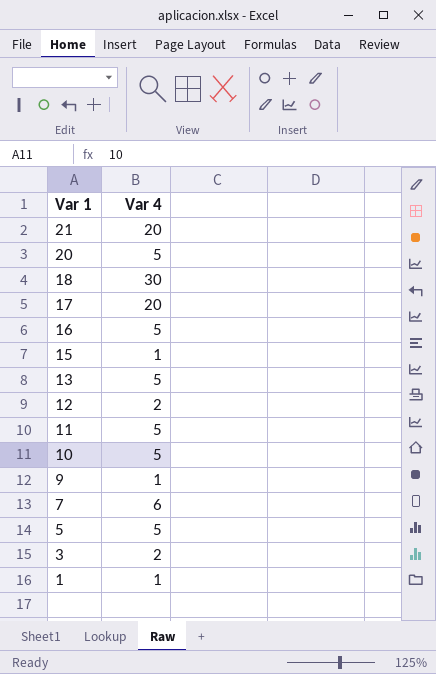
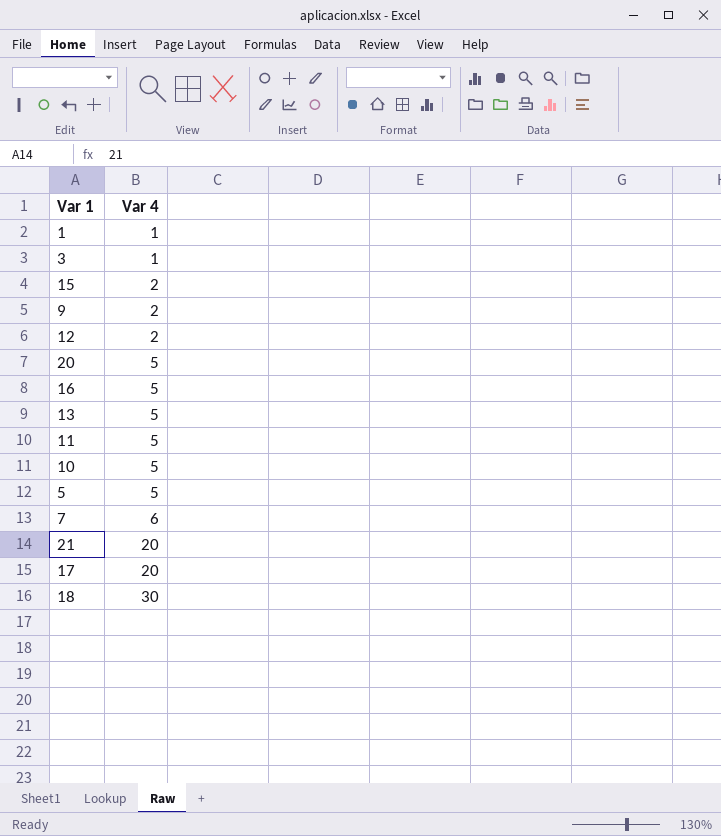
row order: Var 1 descending -> Var 4 ascending
3 | Var 4: 2 -> 1
15 | Var 4: 1 -> 2
9 | Var 4: 1 -> 2

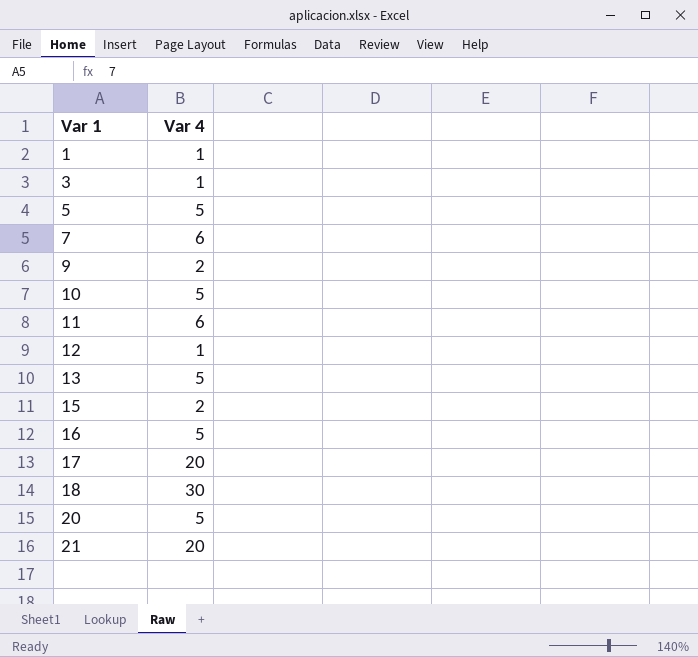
row order: Var 4 ascending -> Var 1 ascending
11 | Var 4: 5 -> 6
12 | Var 4: 2 -> 1

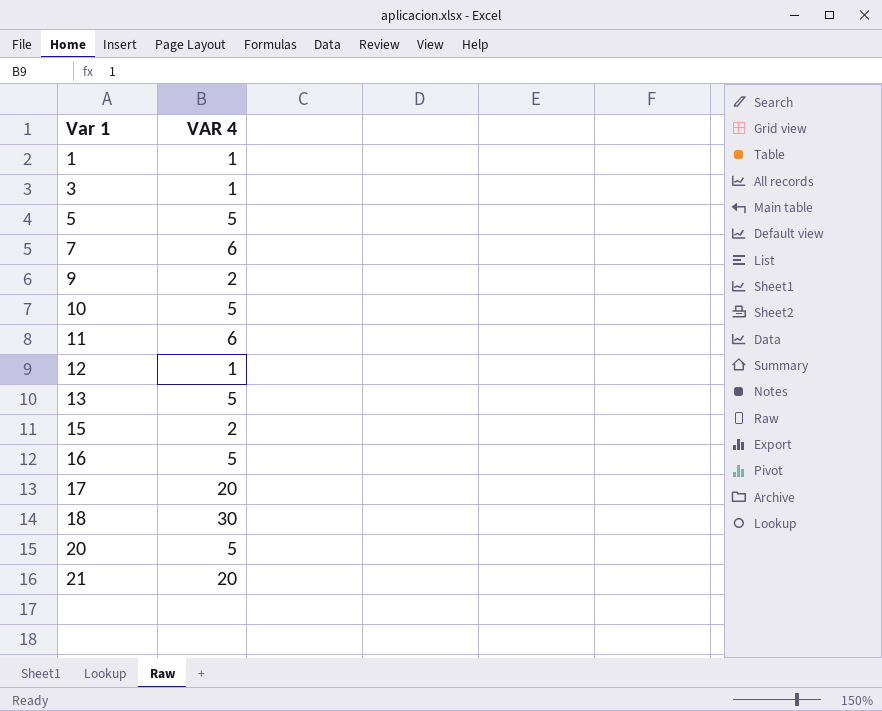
column name: Var 4 -> VAR 4

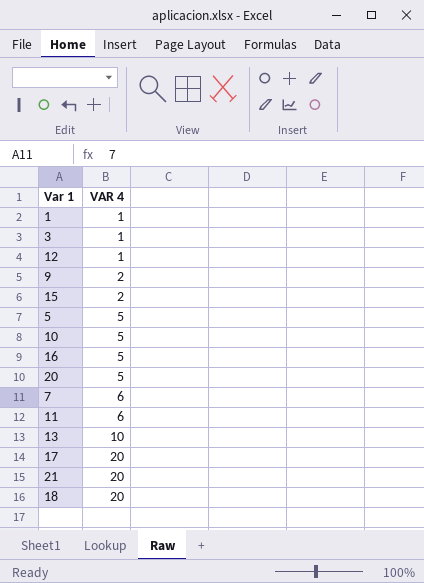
row order: Var 1 ascending -> VAR 4 ascending
13 | VAR 4: 5 -> 10
18 | VAR 4: 30 -> 20

